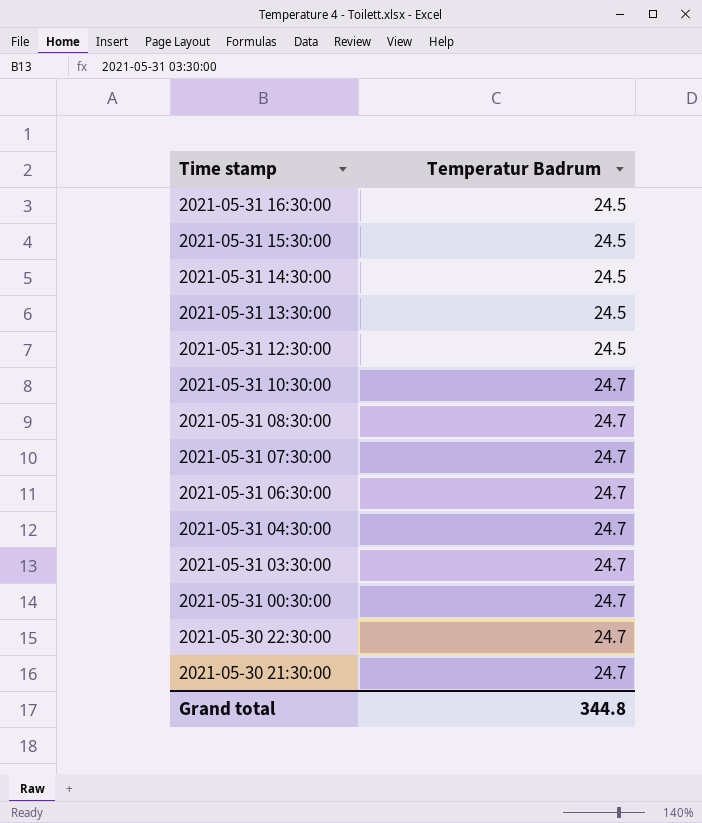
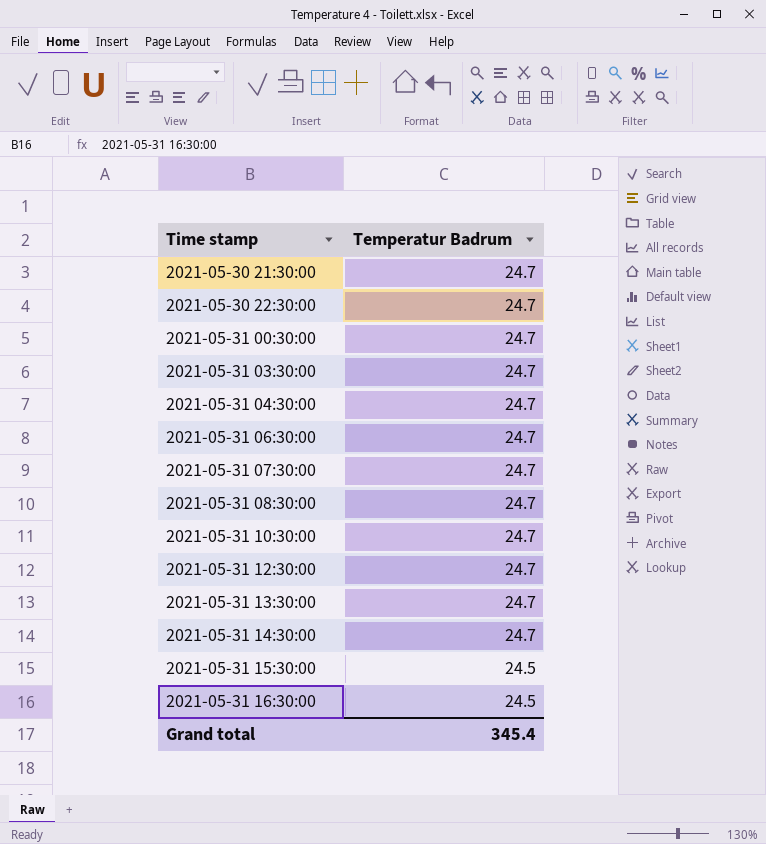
row order: Time stamp descending -> Time stamp ascending
2021-05-31 12:30:00 | Temperatur Badrum: 24.5 -> 24.7
2021-05-31 13:30:00 | Temperatur Badrum: 24.5 -> 24.7
2021-05-31 14:30:00 | Temperatur Badrum: 24.5 -> 24.7
Grand total | Temperatur Badrum: 344.8 -> 345.4

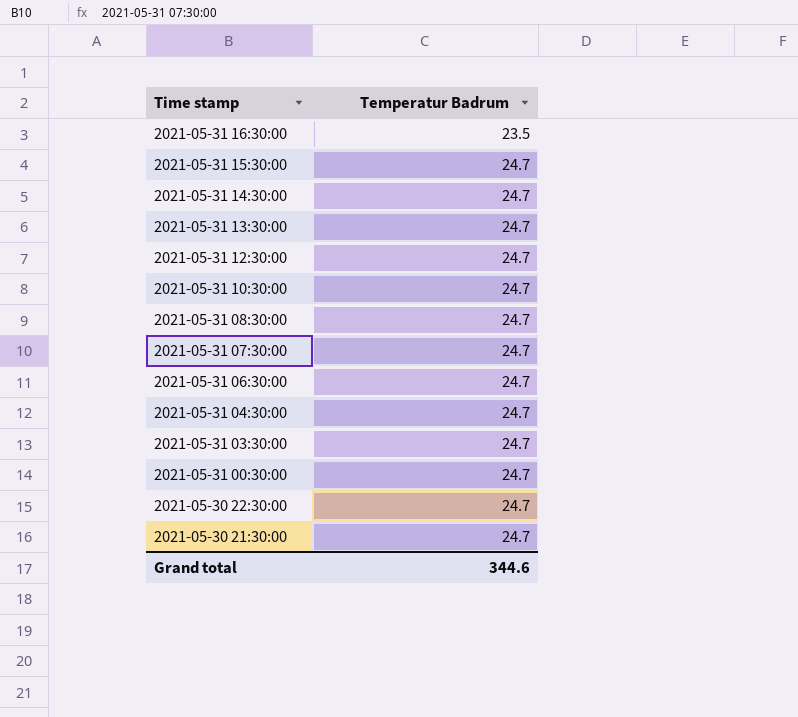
row order: Time stamp ascending -> Time stamp descending
2021-05-31 16:30:00 | Temperatur Badrum: 24.5 -> 23.5
2021-05-31 15:30:00 | Temperatur Badrum: 24.5 -> 24.7
Grand total | Temperatur Badrum: 345.4 -> 344.6

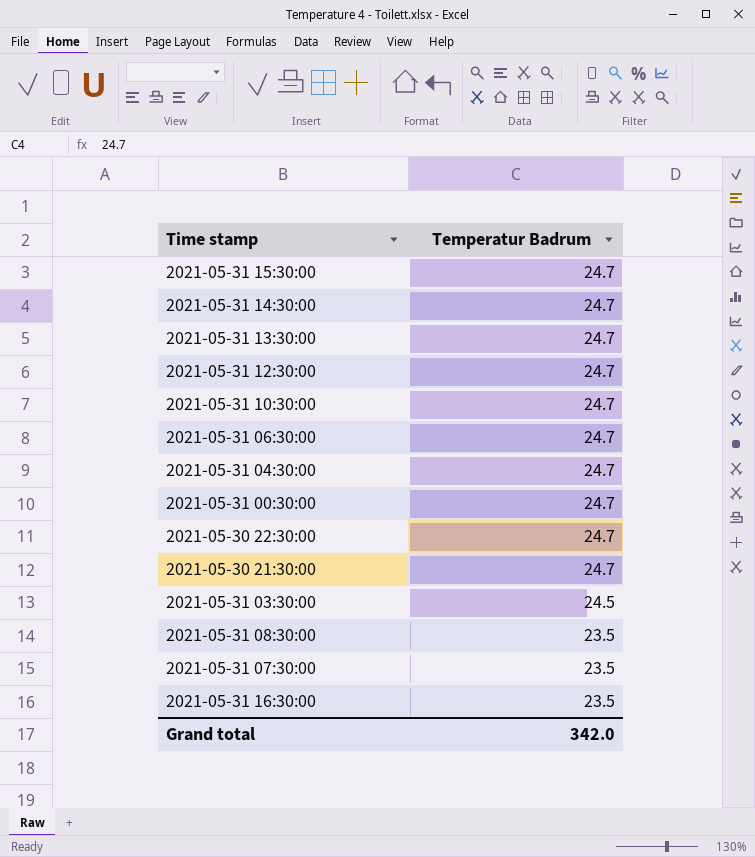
row order: Time stamp descending -> Temperatur Badrum descending
2021-05-31 03:30:00 | Temperatur Badrum: 24.7 -> 24.5
2021-05-31 08:30:00 | Temperatur Badrum: 24.7 -> 23.5
2021-05-31 07:30:00 | Temperatur Badrum: 24.7 -> 23.5
Grand total | Temperatur Badrum: 344.6 -> 342.0

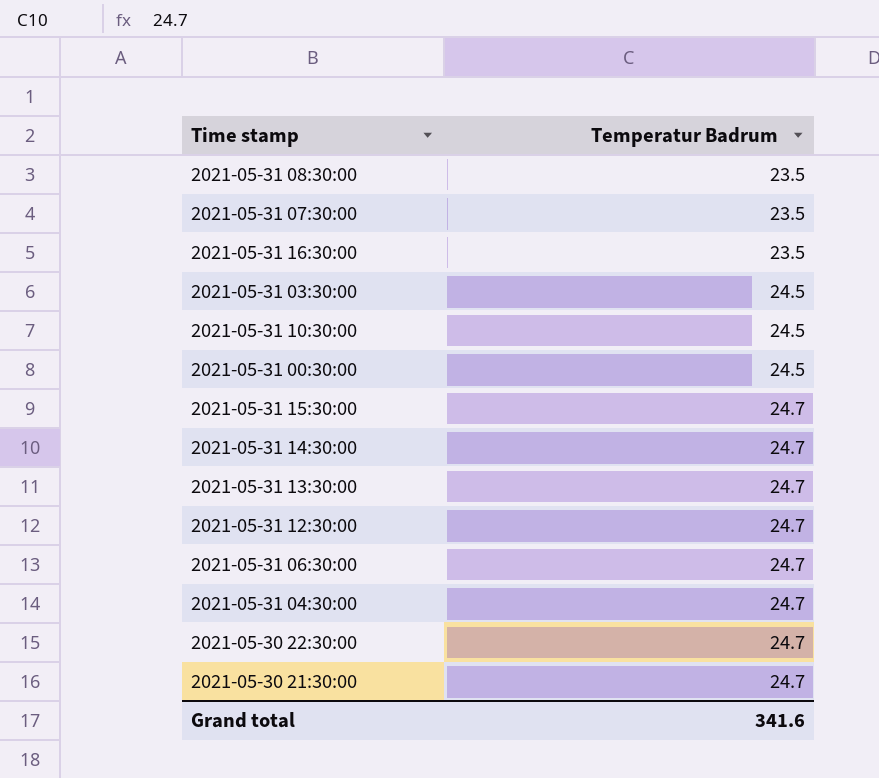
row order: Temperatur Badrum descending -> Temperatur Badrum ascending
2021-05-31 10:30:00 | Temperatur Badrum: 24.7 -> 24.5
2021-05-31 00:30:00 | Temperatur Badrum: 24.7 -> 24.5
Grand total | Temperatur Badrum: 342.0 -> 341.6

